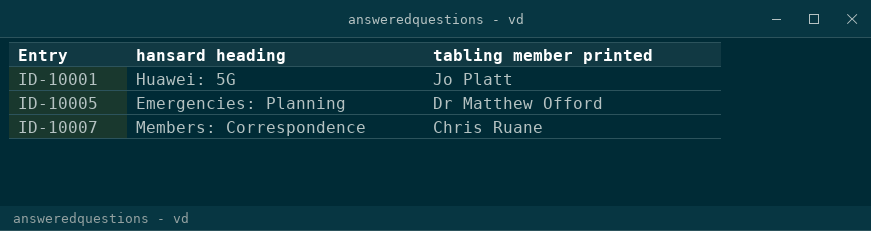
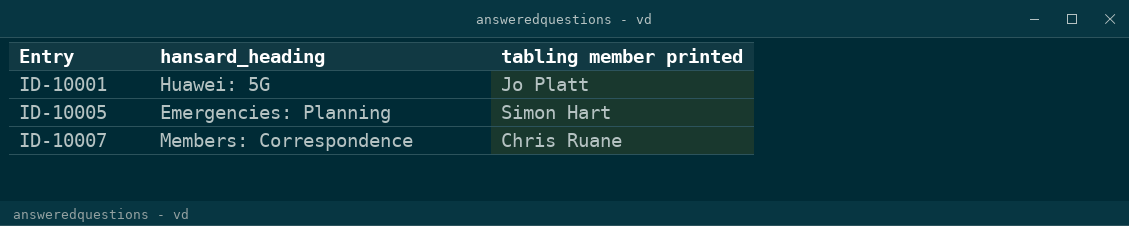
column name: hansard heading -> hansard_heading
ID-10005 | tabling member printed: Dr Matthew Offord -> Simon Hart

